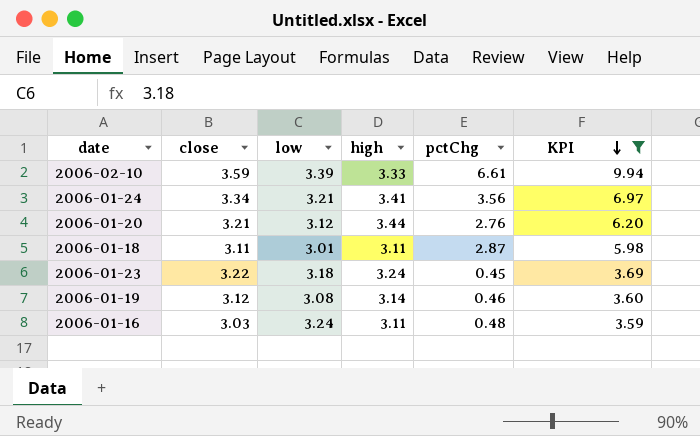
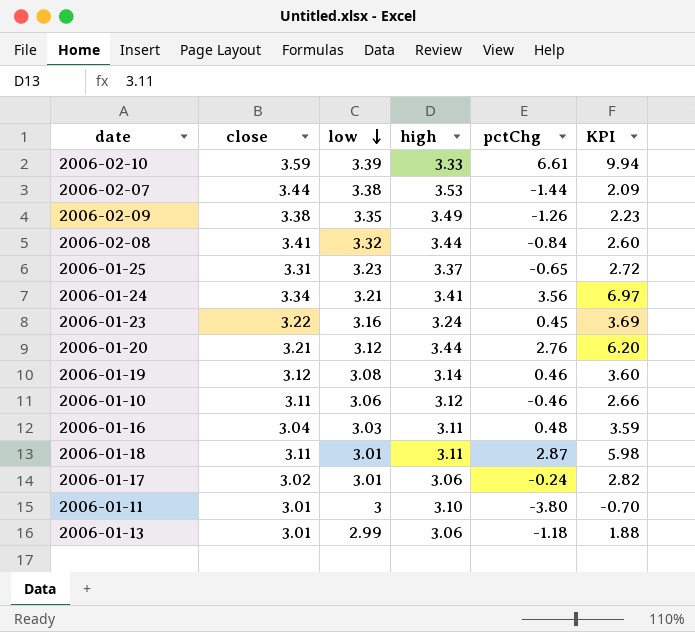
filter: KPI >= 3.59 -> none
row order: KPI descending -> low descending
2006-01-23 | low: 3.18 -> 3.16
2006-01-16 | close: 3.03 -> 3.04
2006-01-16 | low: 3.24 -> 3.03

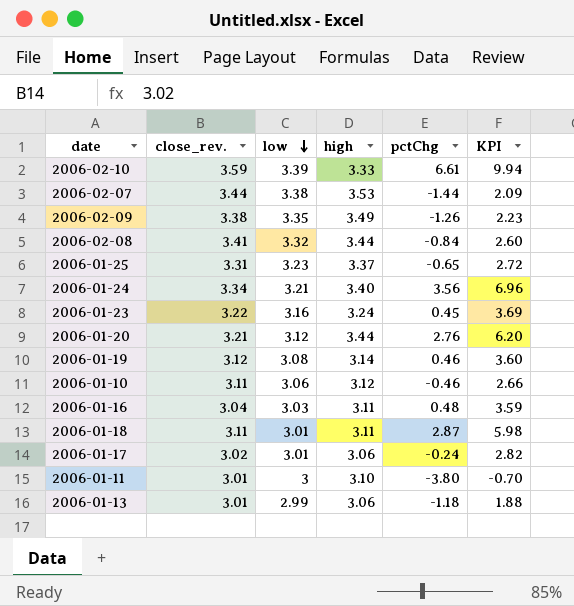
column name: close -> close_rev.
2006-01-24 | high: 3.41 -> 3.40
2006-01-24 | KPI: 6.97 -> 6.96

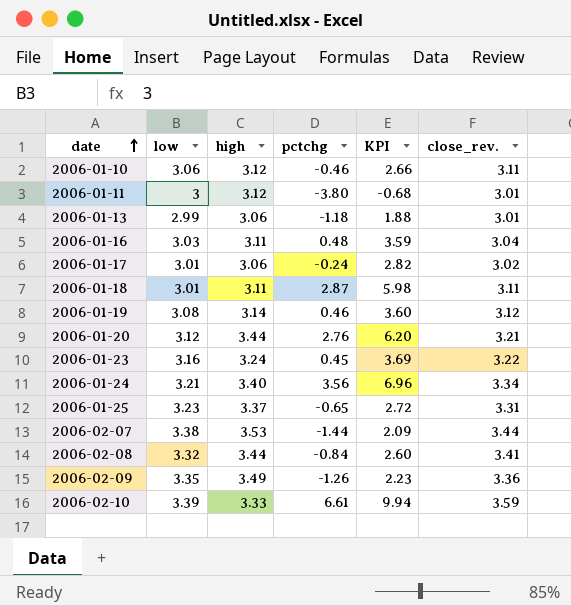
row order: low descending -> date ascending
column name: pctChg -> pctchg
column close_rev. | position: 2 -> 6
2006-01-11 | high: 3.10 -> 3.12
2006-01-11 | KPI: -0.70 -> -0.68
2006-02-09 | close_rev.: 3.38 -> 3.36

